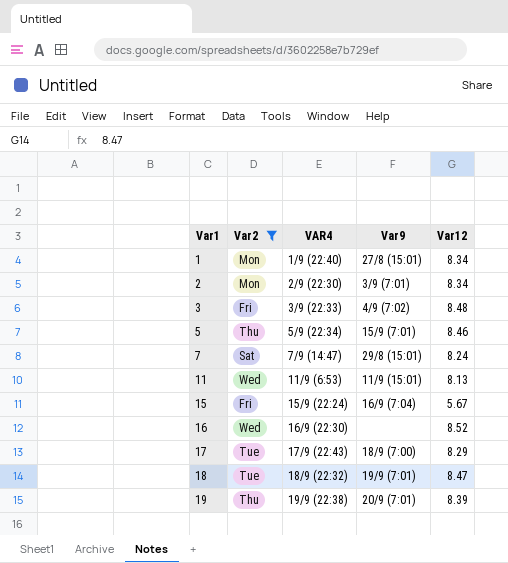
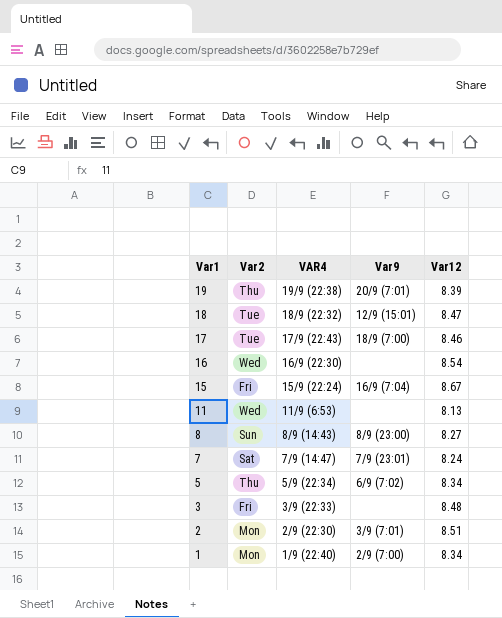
filter: Var2 != Sun -> none
row order: Var1 ascending -> Var1 descending
18 | Var9: 19/9 (7:01) -> 12/9 (15:01)
17 | Var12: 8.29 -> 8.46
16 | Var12: 8.52 -> 8.54
15 | Var12: 5.67 -> 8.67
11 | Var9: 11/9 (15:01) -> none
7 | Var9: 29/8 (15:01) -> 7/9 (23:01)
5 | Var9: 15/9 (7:01) -> 6/9 (7:02)
5 | Var12: 8.46 -> 8.34
3 | Var9: 4/9 (7:02) -> none
2 | Var12: 8.34 -> 8.51
1 | Var9: 27/8 (15:01) -> 2/9 (7:00)

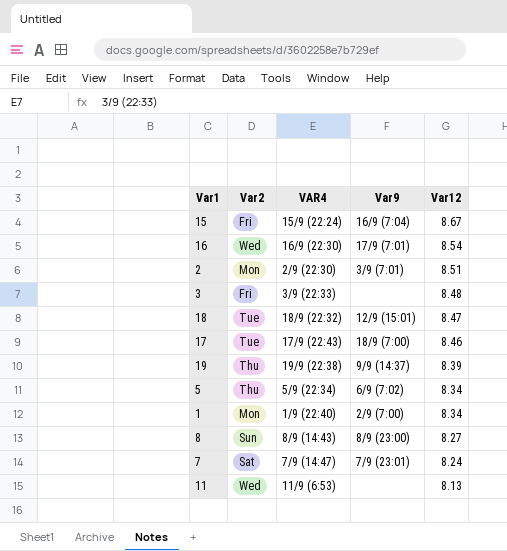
row order: Var1 descending -> Var12 descending
16 | Var9: none -> 17/9 (7:01)
19 | Var9: 20/9 (7:01) -> 9/9 (14:37)

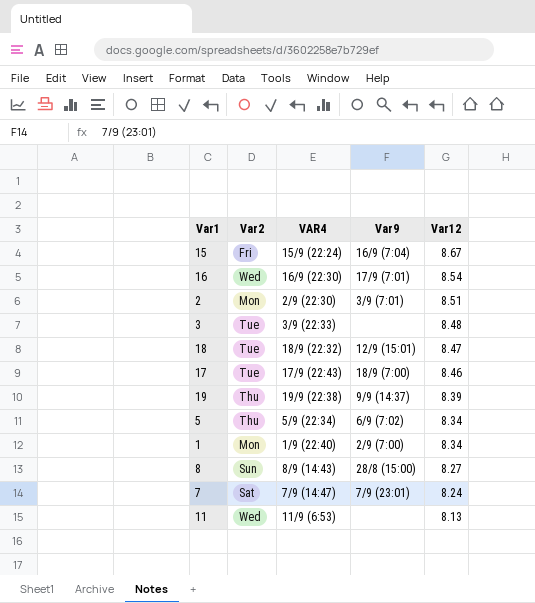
3 | Var2: Fri -> Tue
8 | Var9: 8/9 (23:00) -> 28/8 (15:00)

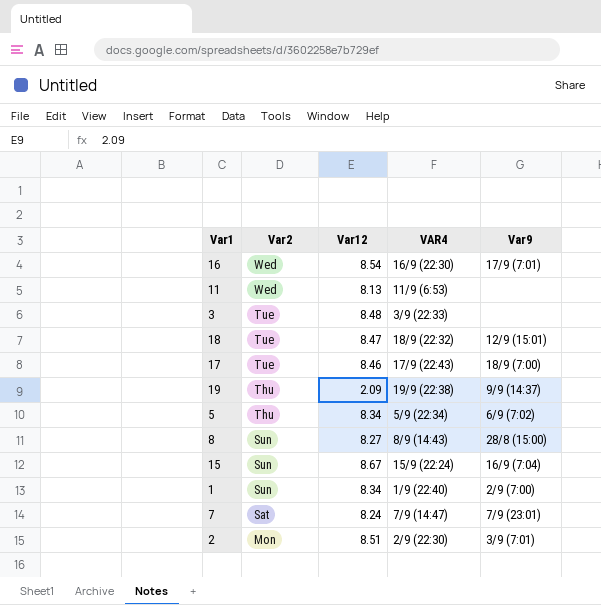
row order: Var12 descending -> Var2 descending
column Var12 | position: 5 -> 3
19 | Var12: 8.39 -> 2.09
15 | Var2: Fri -> Sun
1 | Var2: Mon -> Sun

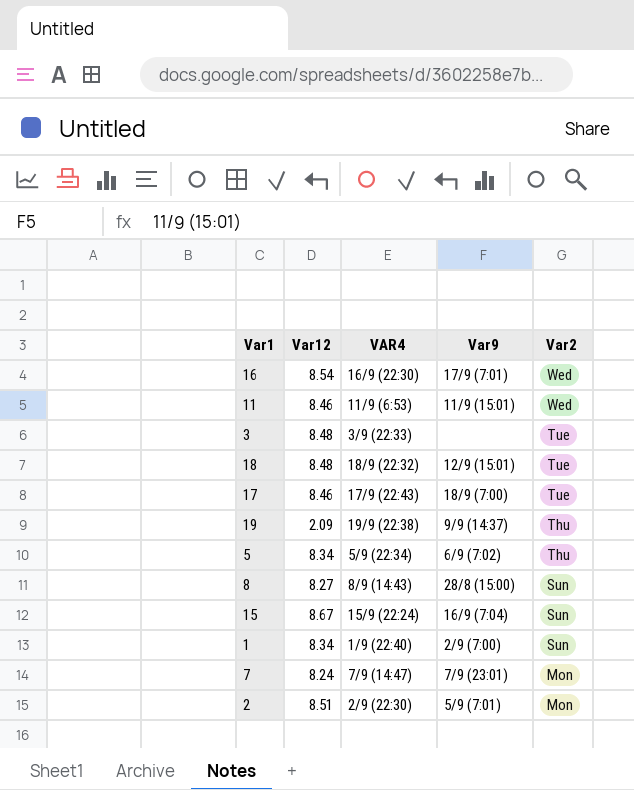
column Var2 | position: 2 -> 5
11 | Var12: 8.13 -> 8.46
11 | Var9: none -> 11/9 (15:01)
18 | Var12: 8.47 -> 8.48
7 | Var2: Sat -> Mon
2 | Var9: 3/9 (7:01) -> 5/9 (7:01)

